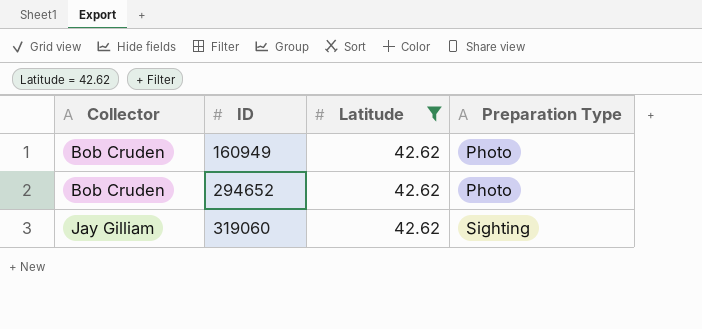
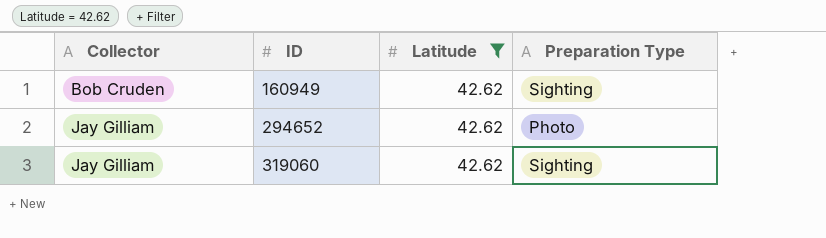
160949 | Preparation Type: Photo -> Sighting
294652 | Collector: Bob Cruden -> Jay Gilliam

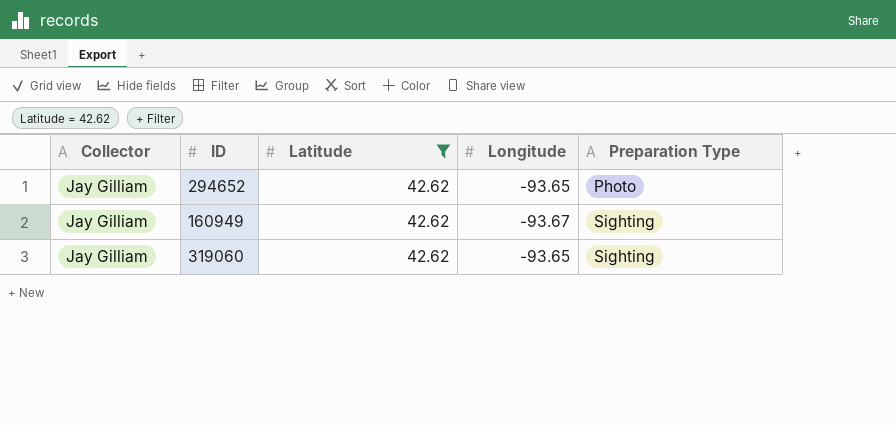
row order: Collector ascending -> Preparation Type ascending
column Longitude | position: none -> 4
160949 | Collector: Bob Cruden -> Jay Gilliam

